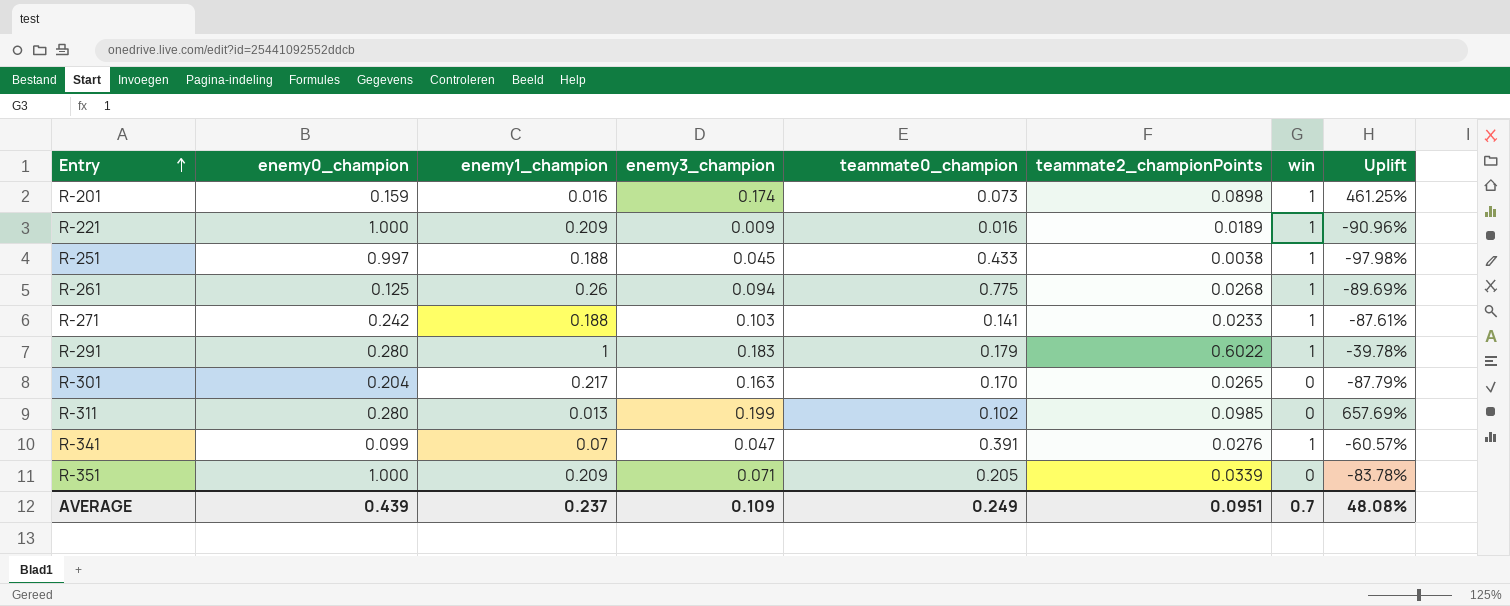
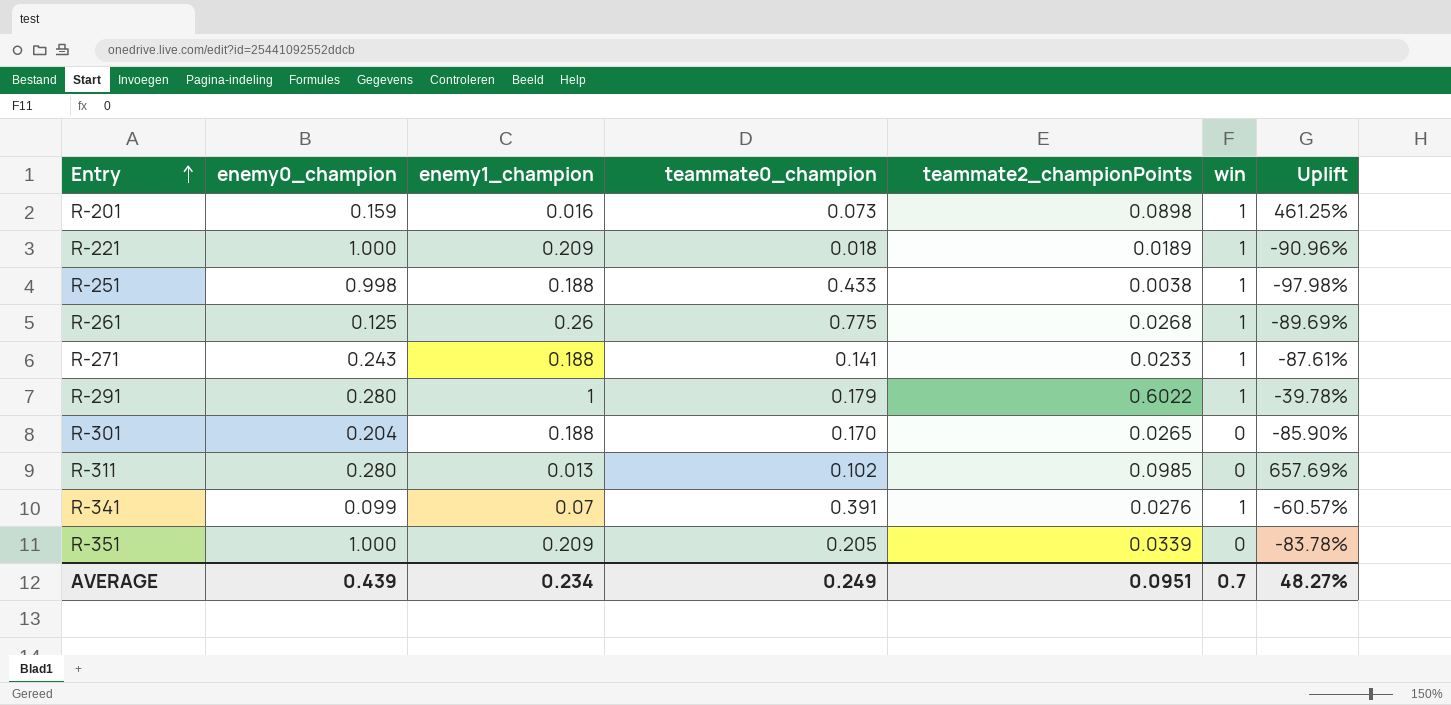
column enemy3_champion | position: 4 -> none
R-221 | teammate0_champion: 0.016 -> 0.018
R-251 | enemy0_champion: 0.997 -> 0.998
R-271 | enemy0_champion: 0.242 -> 0.243
R-301 | enemy1_champion: 0.217 -> 0.188
R-301 | Uplift: -87.79% -> -85.90%
AVERAGE | enemy1_champion: 0.237 -> 0.234
AVERAGE | Uplift: 48.08% -> 48.27%

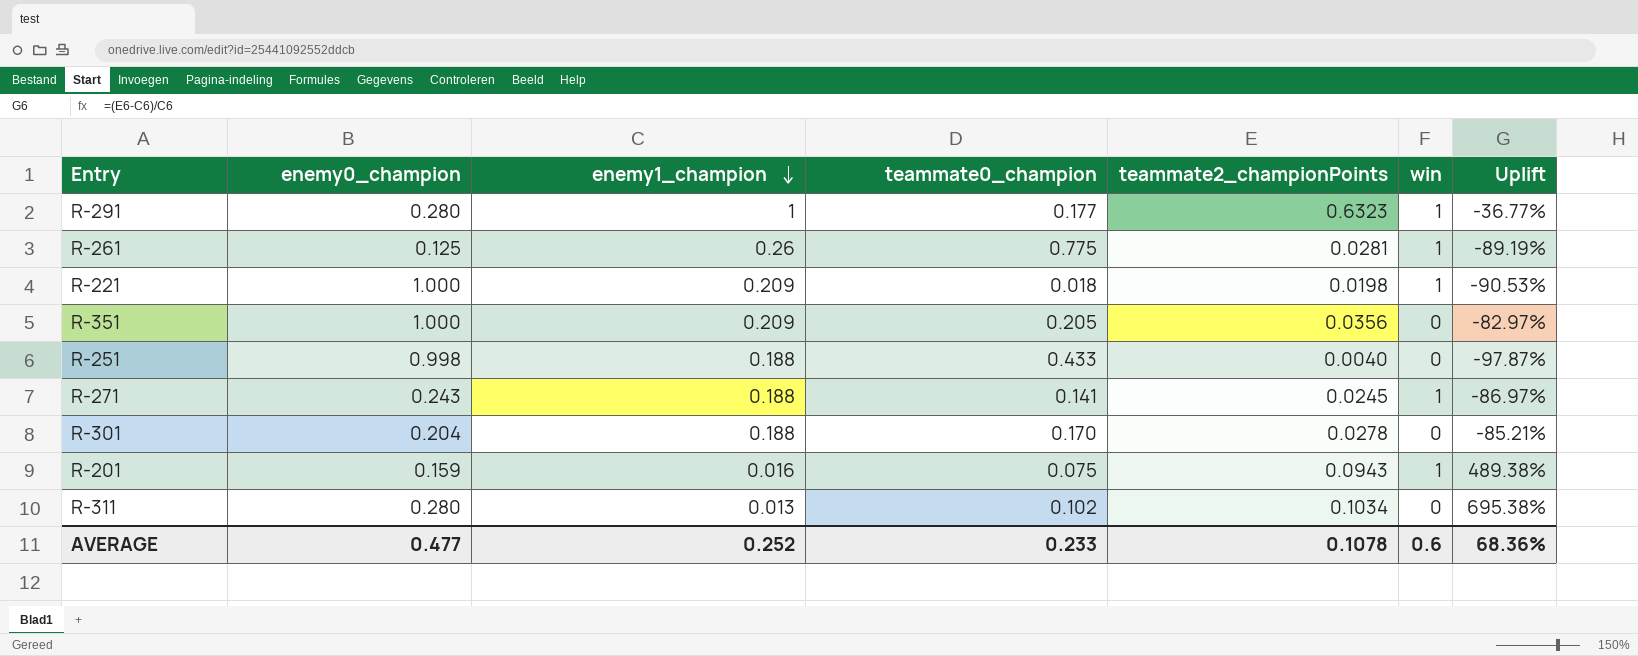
row order: Entry ascending -> enemy1_champion descending
row R-341: 0.099 | 0.07 | 0.391 | 0.0276 | 1 | -60.57% -> none
R-291 | teammate0_champion: 0.179 -> 0.177
R-291 | teammate2_championPoints: 0.6022 -> 0.6323
R-291 | Uplift: -39.78% -> -36.77%
R-261 | teammate2_championPoints: 0.0268 -> 0.0281
R-261 | Uplift: -89.69% -> -89.19%
R-221 | teammate2_championPoints: 0.0189 -> 0.0198
R-221 | Uplift: -90.96% -> -90.53%
R-351 | teammate2_championPoints: 0.0339 -> 0.0356
R-351 | Uplift: -83.78% -> -82.97%
R-251 | teammate2_championPoints: 0.0038 -> 0.0040
R-251 | win: 1 -> 0
R-251 | Uplift: -97.98% -> -97.87%
R-271 | teammate2_championPoints: 0.0233 -> 0.0245
R-271 | Uplift: -87.61% -> -86.97%
R-301 | teammate2_championPoints: 0.0265 -> 0.0278
R-301 | Uplift: -85.90% -> -85.21%
R-201 | teammate0_champion: 0.073 -> 0.075
R-201 | teammate2_championPoints: 0.0898 -> 0.0943
R-201 | Uplift: 461.25% -> 489.38%
R-311 | teammate2_championPoints: 0.0985 -> 0.1034
R-311 | Uplift: 657.69% -> 695.38%
AVERAGE | enemy0_champion: 0.439 -> 0.477
AVERAGE | enemy1_champion: 0.234 -> 0.252
AVERAGE | teammate0_champion: 0.249 -> 0.233
AVERAGE | teammate2_championPoints: 0.0951 -> 0.1078
AVERAGE | win: 0.7 -> 0.6
AVERAGE | Uplift: 48.27% -> 68.36%

